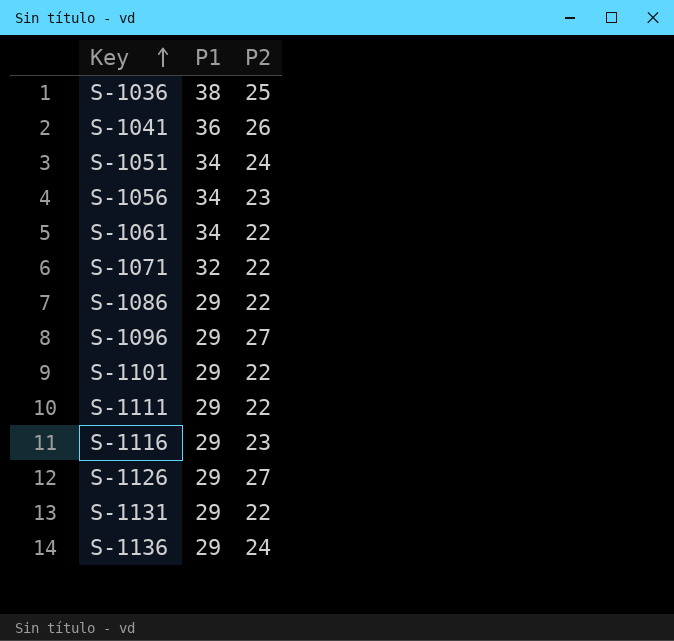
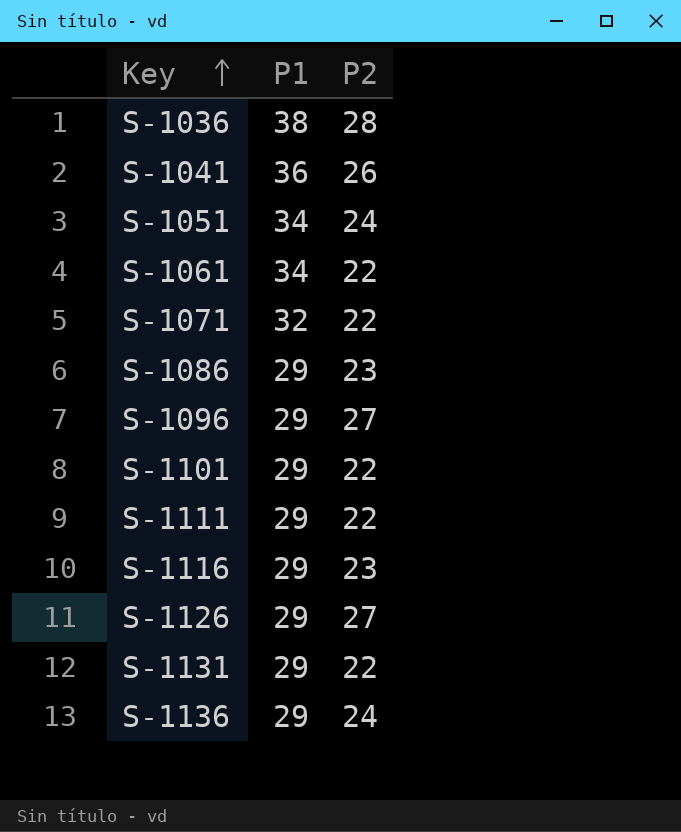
row S-1056: 34 | 23 -> none
S-1036 | P2: 25 -> 28
S-1086 | P2: 22 -> 23

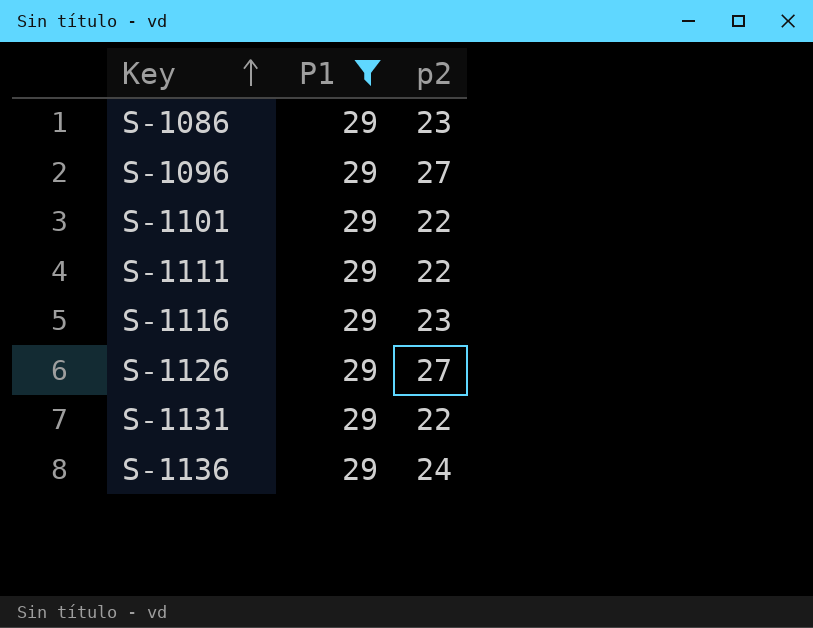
filter: none -> P1 = 29
column name: P2 -> p2

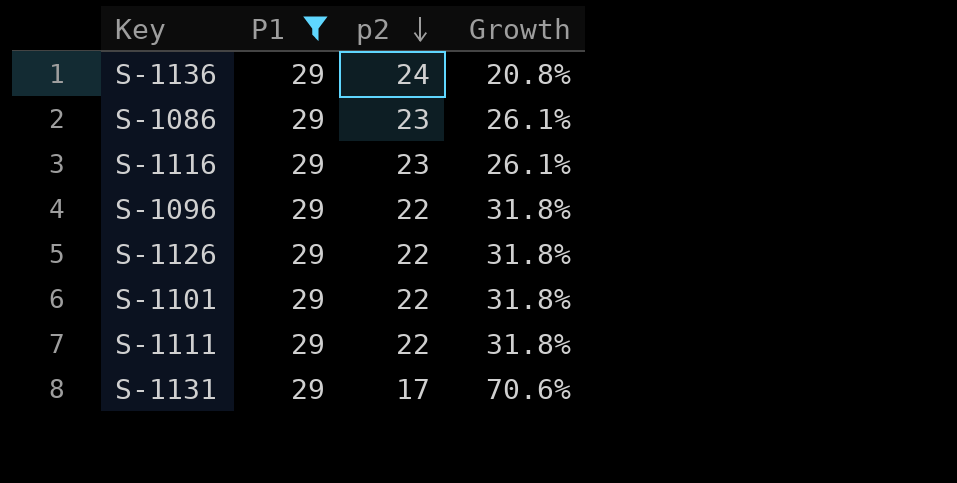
row order: Key ascending -> p2 descending
column Growth | formula: none -> ([P1] - [p2]) / [p2]
S-1096 | p2: 27 -> 22
S-1126 | p2: 27 -> 22
S-1131 | p2: 22 -> 17

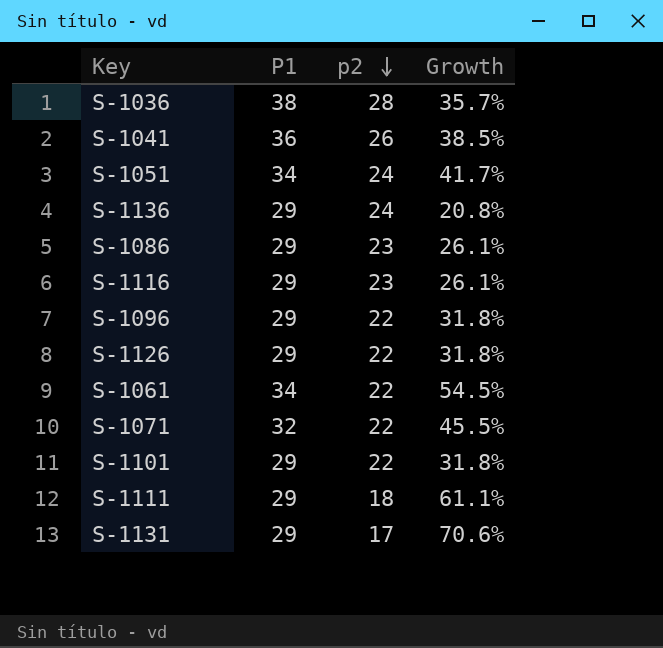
filter: P1 = 29 -> none
S-1111 | p2: 22 -> 18
S-1111 | Growth: 31.8% -> 61.1%

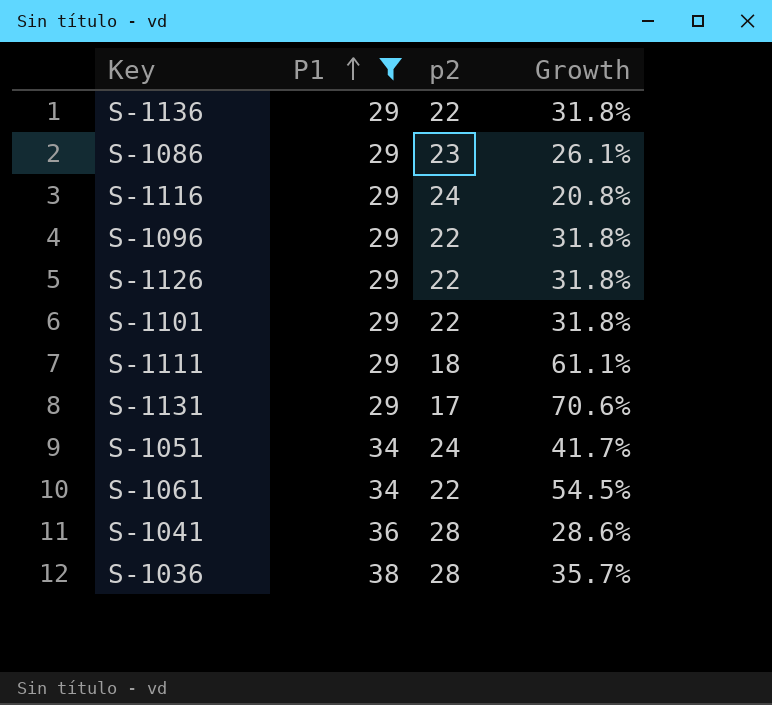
filter: none -> P1 != 32
row order: p2 descending -> P1 ascending
S-1136 | p2: 24 -> 22
S-1136 | Growth: 20.8% -> 31.8%
S-1116 | p2: 23 -> 24
S-1116 | Growth: 26.1% -> 20.8%
S-1041 | p2: 26 -> 28
S-1041 | Growth: 38.5% -> 28.6%

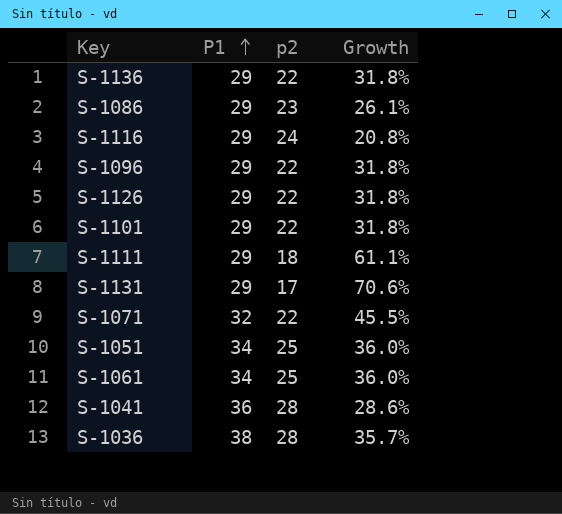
filter: P1 != 32 -> none
S-1051 | p2: 24 -> 25
S-1051 | Growth: 41.7% -> 36.0%
S-1061 | p2: 22 -> 25
S-1061 | Growth: 54.5% -> 36.0%

